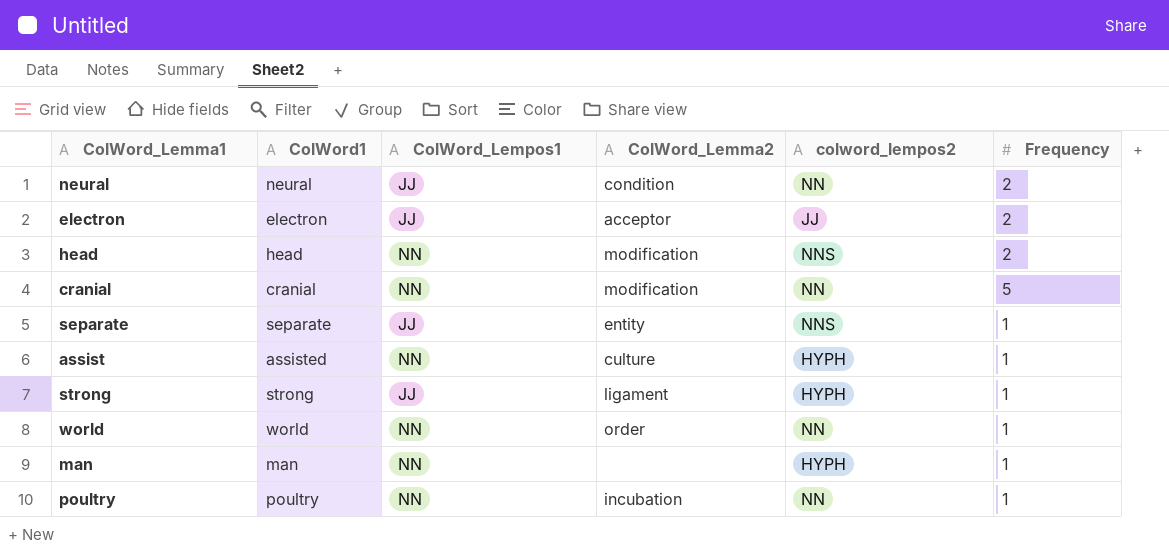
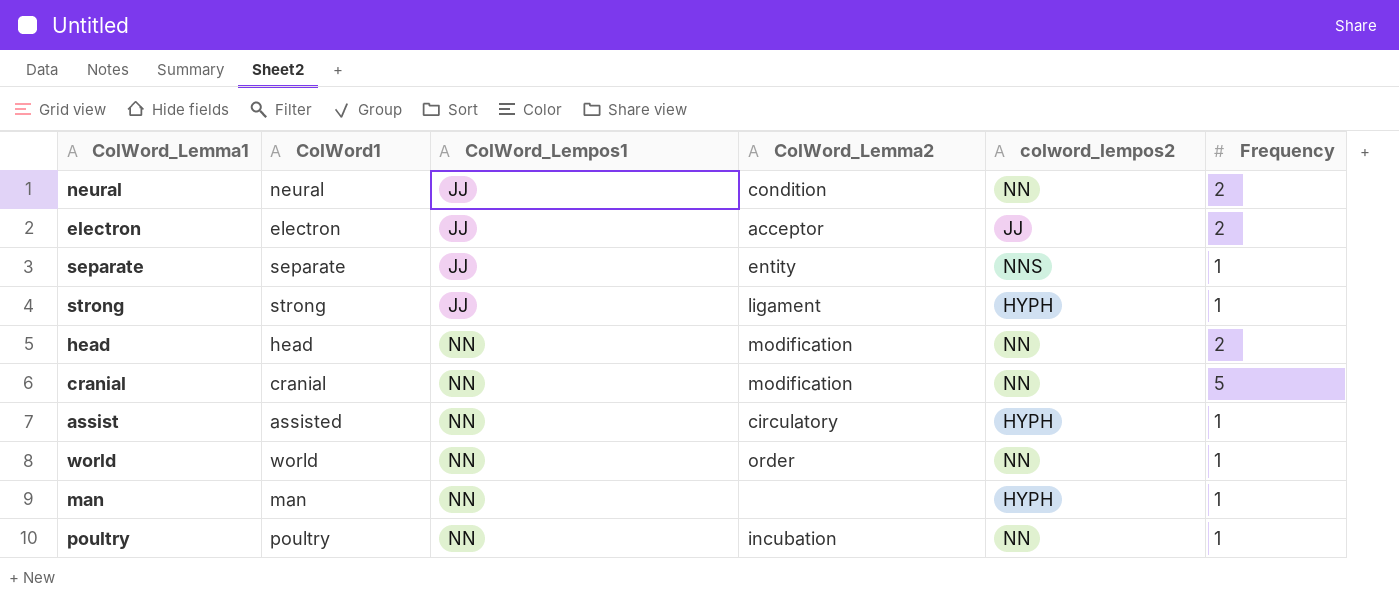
row order: none -> ColWord_Lempos1 ascending
head | colword_lempos2: NNS -> NN
assist | ColWord_Lemma2: culture -> circulatory

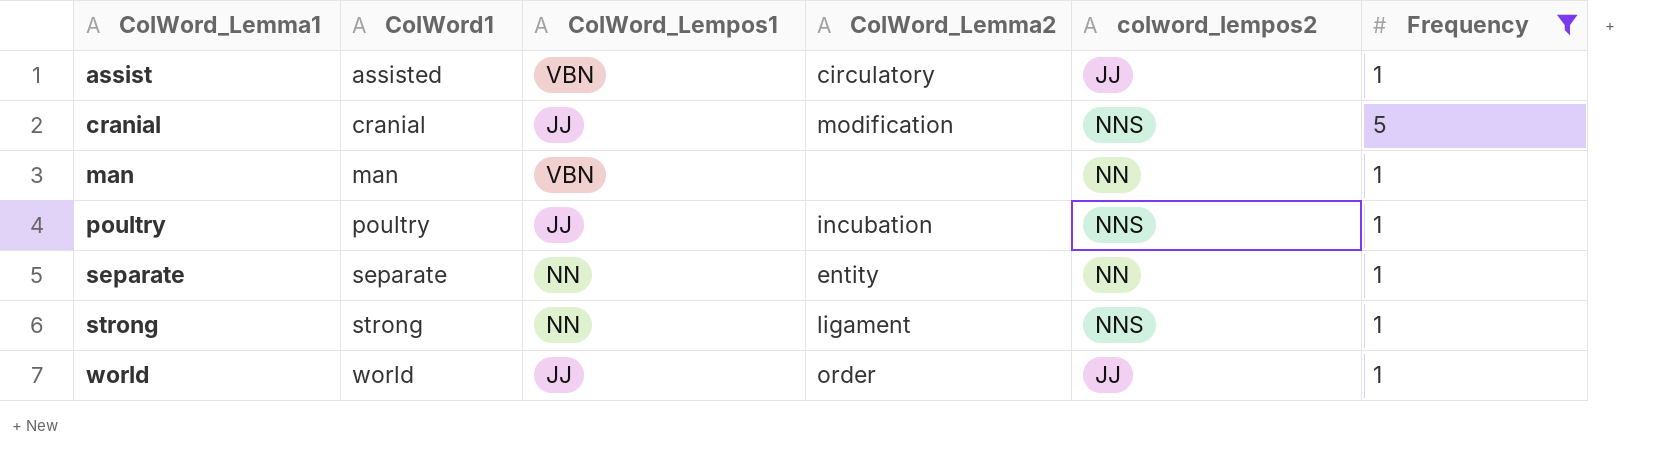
filter: none -> Frequency != 2
row order: ColWord_Lempos1 ascending -> ColWord_Lemma1 ascending
assist | ColWord_Lempos1: NN -> VBN
assist | colword_lempos2: HYPH -> JJ
cranial | ColWord_Lempos1: NN -> JJ
cranial | colword_lempos2: NN -> NNS
man | ColWord_Lempos1: NN -> VBN
man | colword_lempos2: HYPH -> NN
poultry | ColWord_Lempos1: NN -> JJ
poultry | colword_lempos2: NN -> NNS
separate | ColWord_Lempos1: JJ -> NN
separate | colword_lempos2: NNS -> NN
strong | ColWord_Lempos1: JJ -> NN
strong | colword_lempos2: HYPH -> NNS
world | ColWord_Lempos1: NN -> JJ
world | colword_lempos2: NN -> JJ

